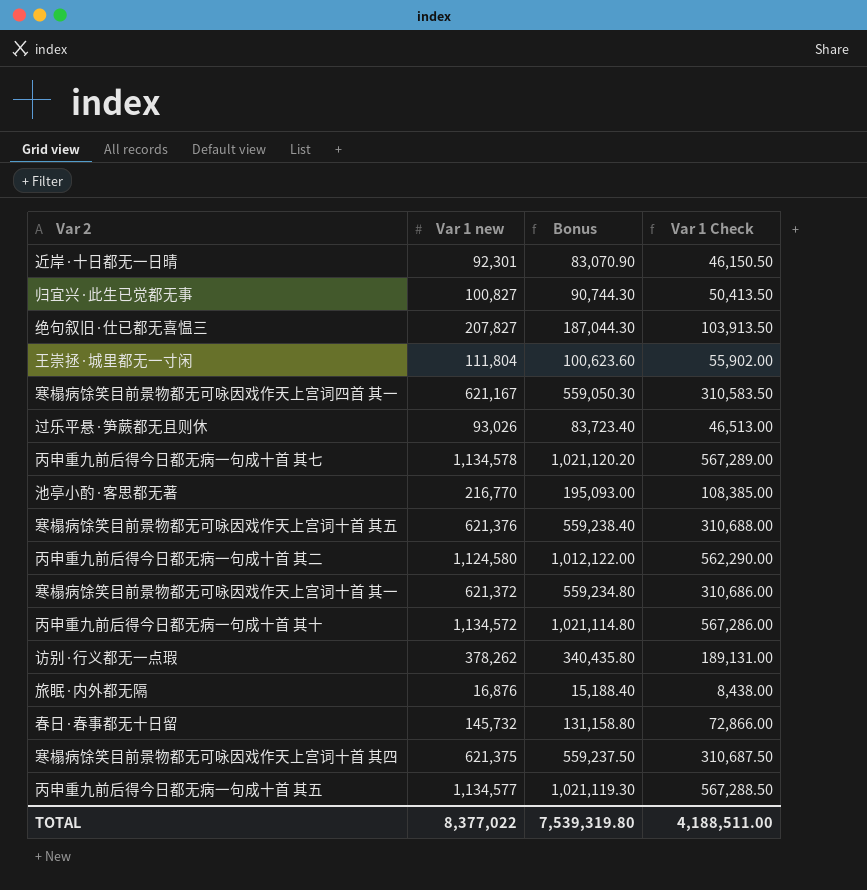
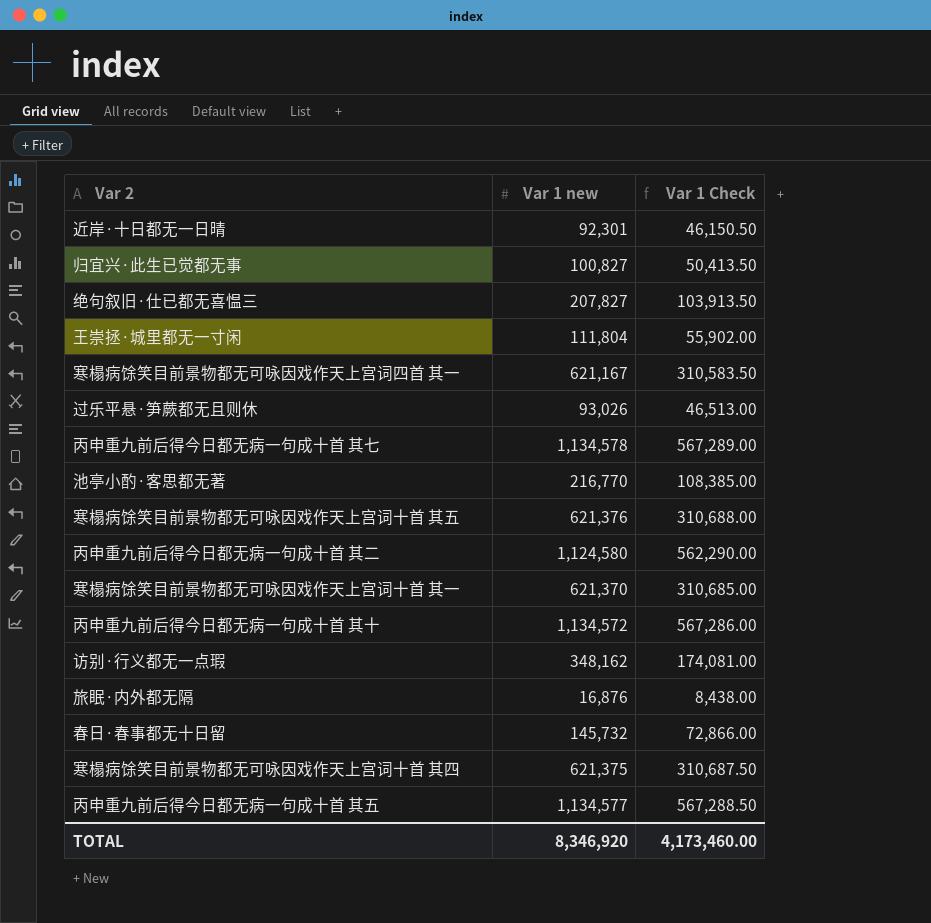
column Bonus | formula: [Var 1 new] * 0.9 -> none
寒榻病馀笑目前景物都无可咏因戏作天上宫词十首 其一 | Var 1 new: 621,372 -> 621,370
寒榻病馀笑目前景物都无可咏因戏作天上宫词十首 其一 | Var 1 Check: 310,686.00 -> 310,685.00
访别·行义都无一点瑕 | Var 1 new: 378,262 -> 348,162
访别·行义都无一点瑕 | Var 1 Check: 189,131.00 -> 174,081.00
TOTAL | Var 1 new: 8,377,022 -> 8,346,920
TOTAL | Var 1 Check: 4,188,511.00 -> 4,173,460.00

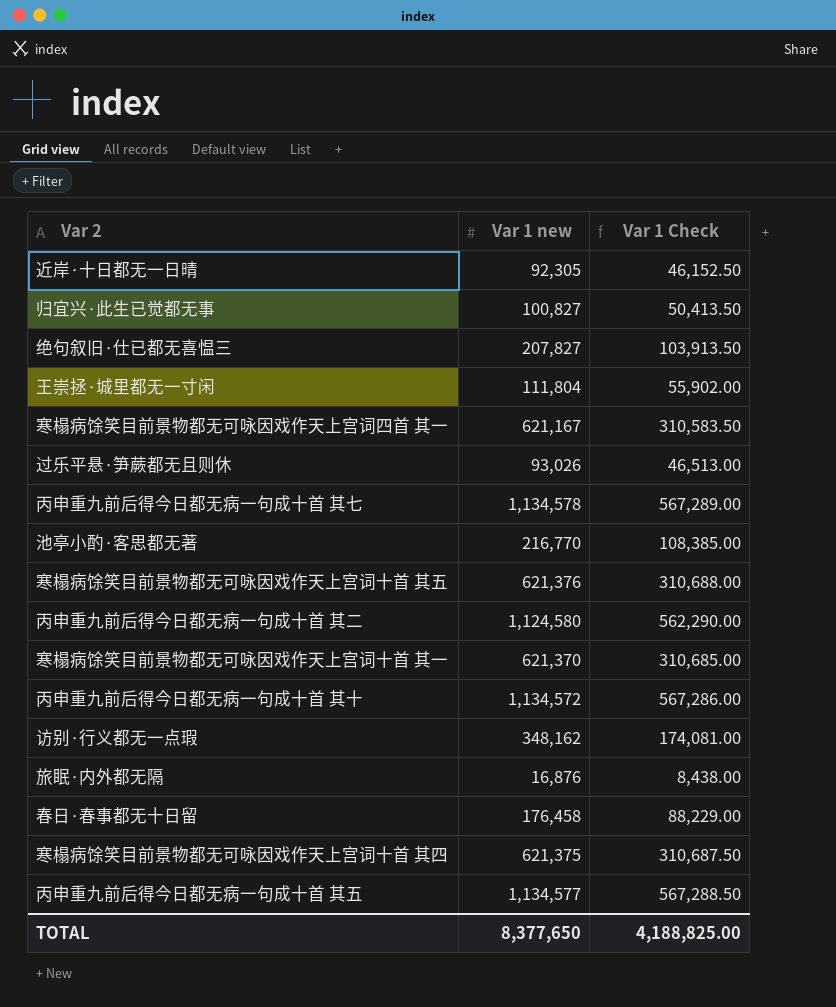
近岸·十日都无一日晴 | Var 1 new: 92,301 -> 92,305
近岸·十日都无一日晴 | Var 1 Check: 46,150.50 -> 46,152.50
春日·春事都无十日留 | Var 1 new: 145,732 -> 176,458
春日·春事都无十日留 | Var 1 Check: 72,866.00 -> 88,229.00
TOTAL | Var 1 new: 8,346,920 -> 8,377,650
TOTAL | Var 1 Check: 4,173,460.00 -> 4,188,825.00

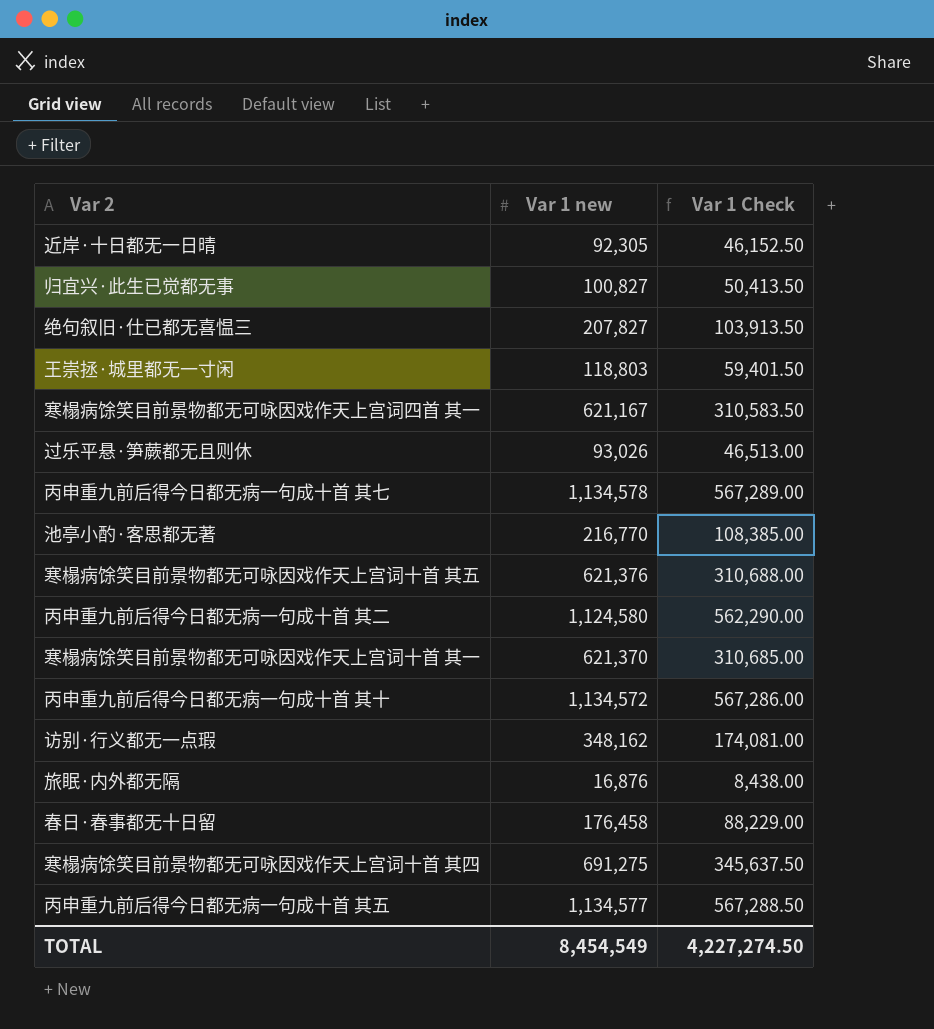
王崇拯·城里都无一寸闲 | Var 1 new: 111,804 -> 118,803
王崇拯·城里都无一寸闲 | Var 1 Check: 55,902.00 -> 59,401.50
寒榻病馀笑目前景物都无可咏因戏作天上宫词十首 其四 | Var 1 new: 621,375 -> 691,275
寒榻病馀笑目前景物都无可咏因戏作天上宫词十首 其四 | Var 1 Check: 310,687.50 -> 345,637.50
TOTAL | Var 1 new: 8,377,650 -> 8,454,549
TOTAL | Var 1 Check: 4,188,825.00 -> 4,227,274.50

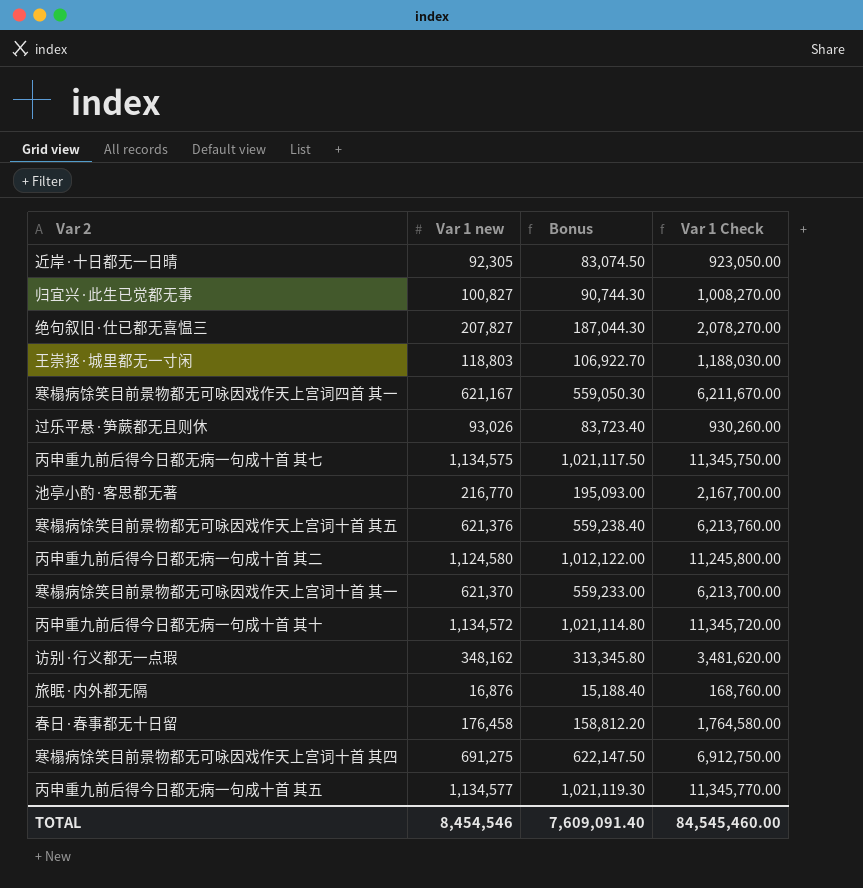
column Bonus | formula: none -> [Var 1 new] * 0.9
column Var 1 Check | formula: [Var 1 new] * 0.5 -> [Var 1 new] * 10
丙申重九前后得今日都无病一句成十首 其七 | Var 1 new: 1,134,578 -> 1,134,575
TOTAL | Var 1 new: 8,454,549 -> 8,454,546
TOTAL | Var 1 Check: 4,227,274.50 -> 84,545,460.00

